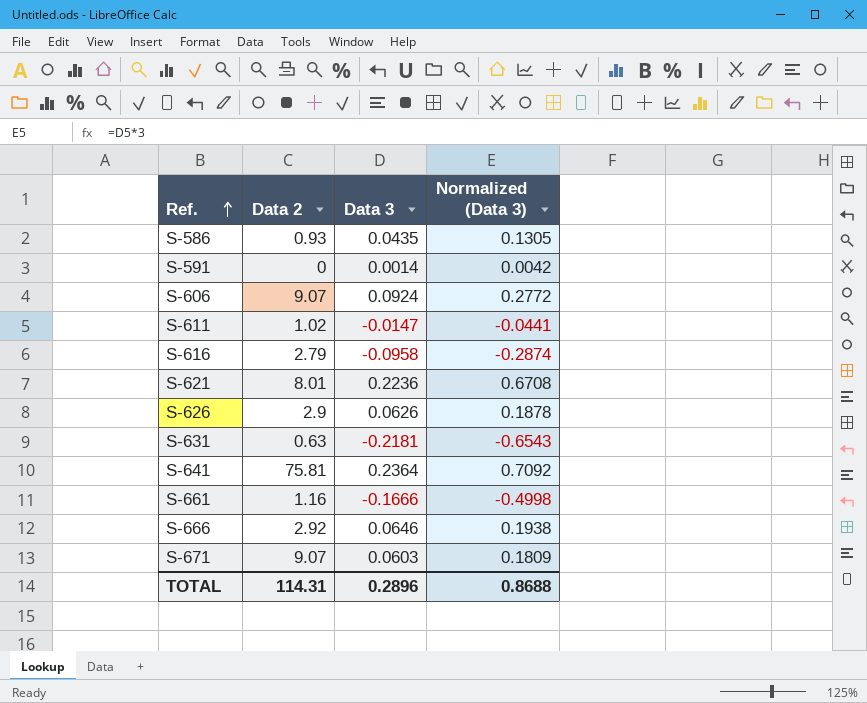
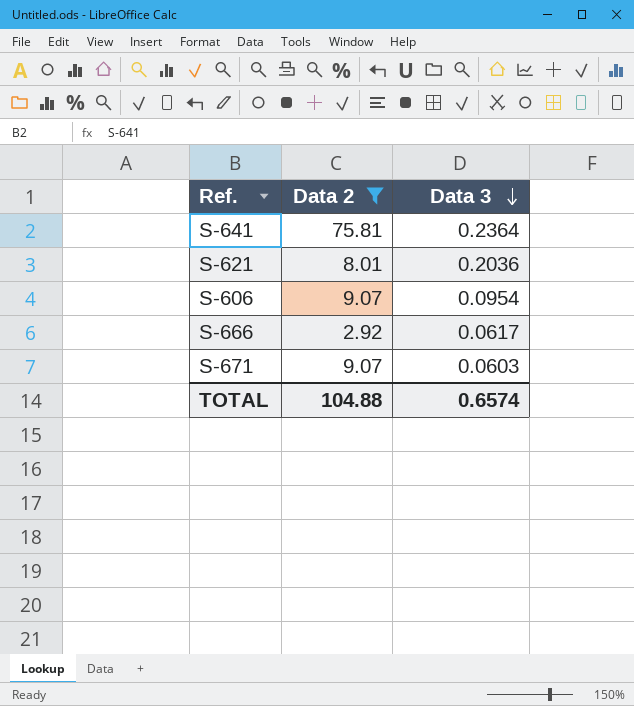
filter: none -> Data 2 >= 2.92
row order: Ref. ascending -> Data 3 descending
column Normalized (Data 3) | formula: [Data 3] * 3 -> none
S-621 | Data 3: 0.2236 -> 0.2036
S-606 | Data 3: 0.0924 -> 0.0954
S-666 | Data 3: 0.0646 -> 0.0617
TOTAL | Data 2: 114.31 -> 104.88
TOTAL | Data 3: 0.2896 -> 0.6574

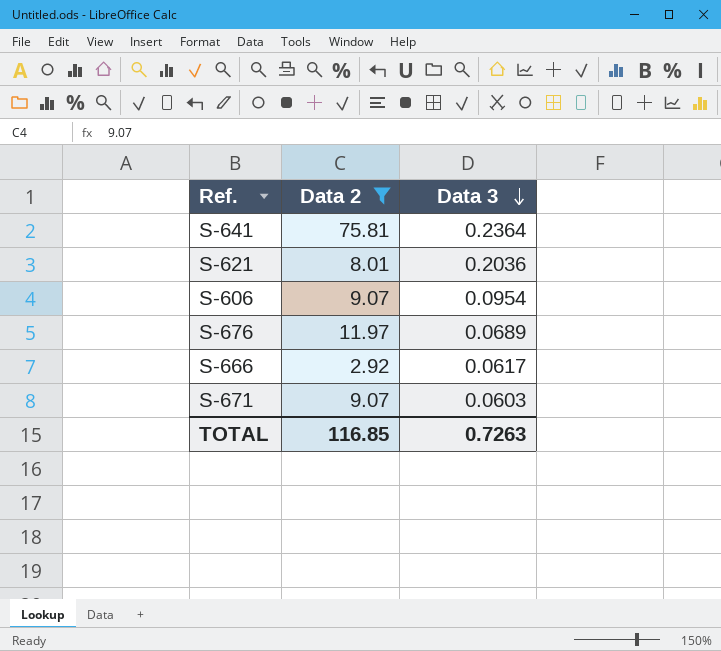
row S-676: none -> 11.97 | 0.0689
TOTAL | Data 2: 104.88 -> 116.85
TOTAL | Data 3: 0.6574 -> 0.7263

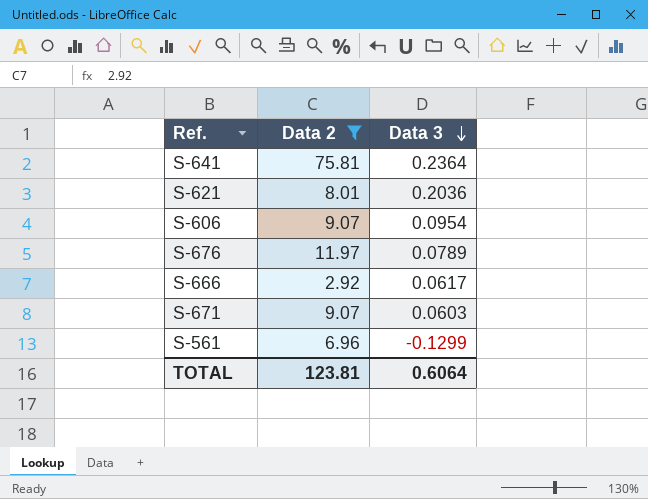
S-676 | Data 3: 0.0689 -> 0.0789
row S-561: none -> 6.96 | -0.1299
TOTAL | Data 2: 116.85 -> 123.81
TOTAL | Data 3: 0.7263 -> 0.6064

